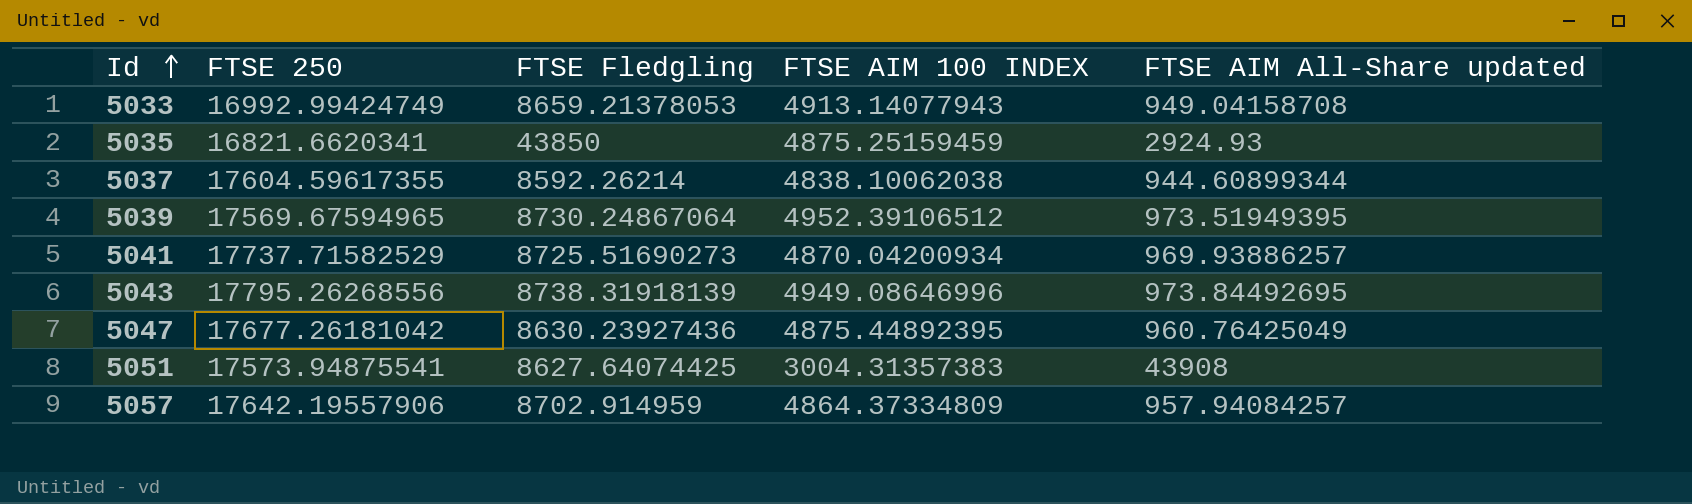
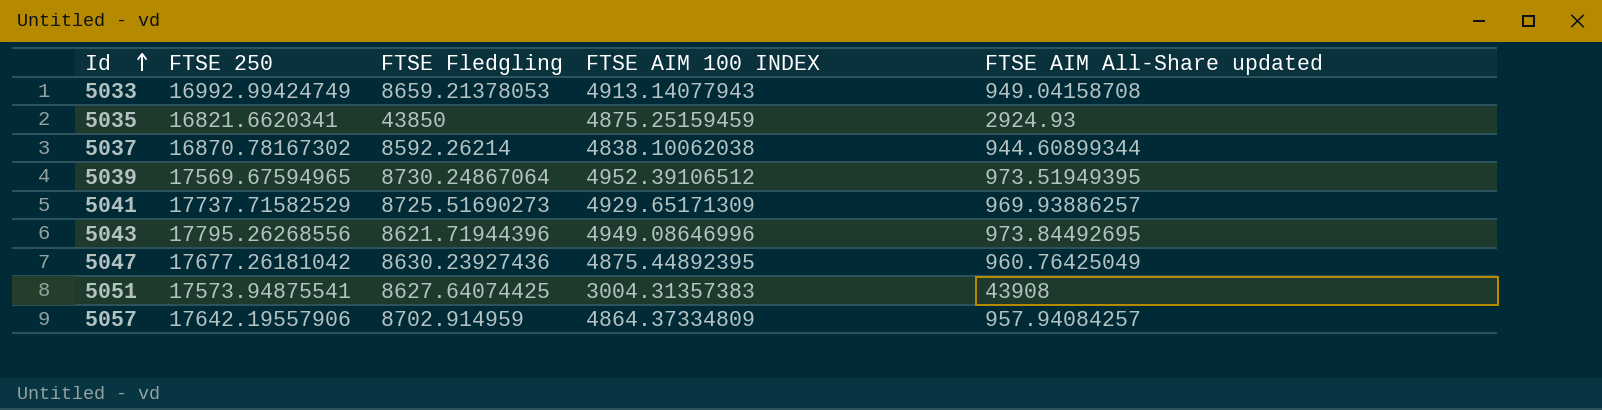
5037 | FTSE 250: 17604.59617355 -> 16870.78167302
5041 | FTSE AIM 100 INDEX: 4870.04200934 -> 4929.65171309
5043 | FTSE Fledgling: 8738.31918139 -> 8621.71944396

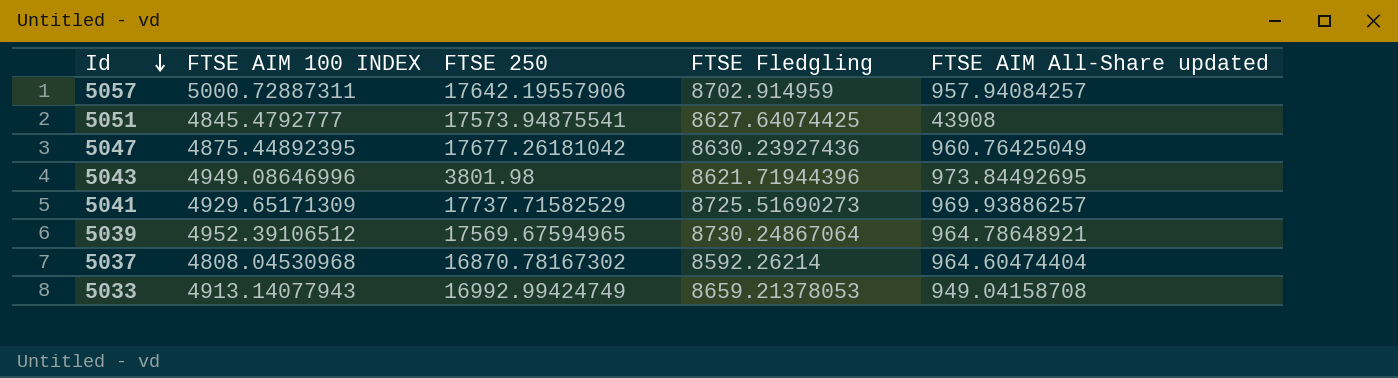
row order: Id ascending -> Id descending
column FTSE AIM 100 INDEX | position: 4 -> 2
row 5035: 16821.6620341 | 43850 | 4875.25159459 | 2924.93 -> none
5057 | FTSE AIM 100 INDEX: 4864.37334809 -> 5000.72887311
5051 | FTSE AIM 100 INDEX: 3004.31357383 -> 4845.4792777
5043 | FTSE 250: 17795.26268556 -> 3801.98
5039 | FTSE AIM All-Share updated: 973.51949395 -> 964.78648921
5037 | FTSE AIM 100 INDEX: 4838.10062038 -> 4808.04530968
5037 | FTSE AIM All-Share updated: 944.60899344 -> 964.60474404

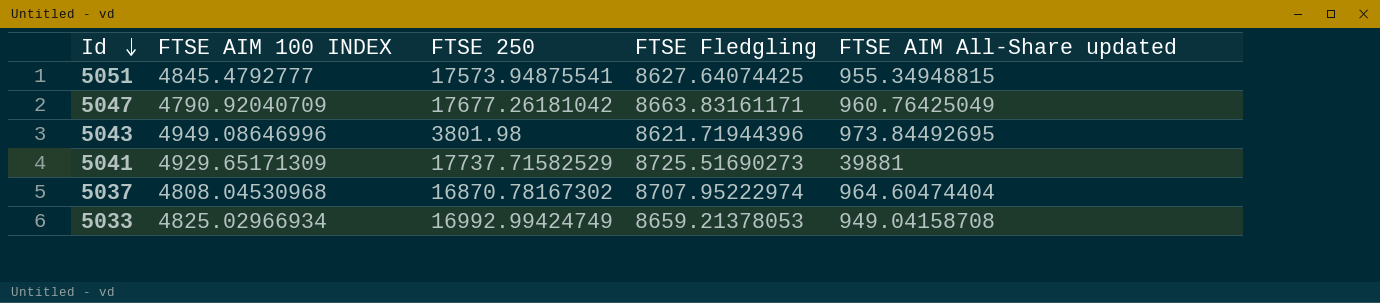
row 5057: 5000.72887311 | 17642.19557906 | 8702.914959 | 957.94084257 -> none
row 5039: 4952.39106512 | 17569.67594965 | 8730.24867064 | 964.78648921 -> none
5051 | FTSE AIM All-Share updated: 43908 -> 955.34948815
5047 | FTSE AIM 100 INDEX: 4875.44892395 -> 4790.92040709
5047 | FTSE Fledgling: 8630.23927436 -> 8663.83161171
5041 | FTSE AIM All-Share updated: 969.93886257 -> 39881
5037 | FTSE Fledgling: 8592.26214 -> 8707.95222974
5033 | FTSE AIM 100 INDEX: 4913.14077943 -> 4825.02966934

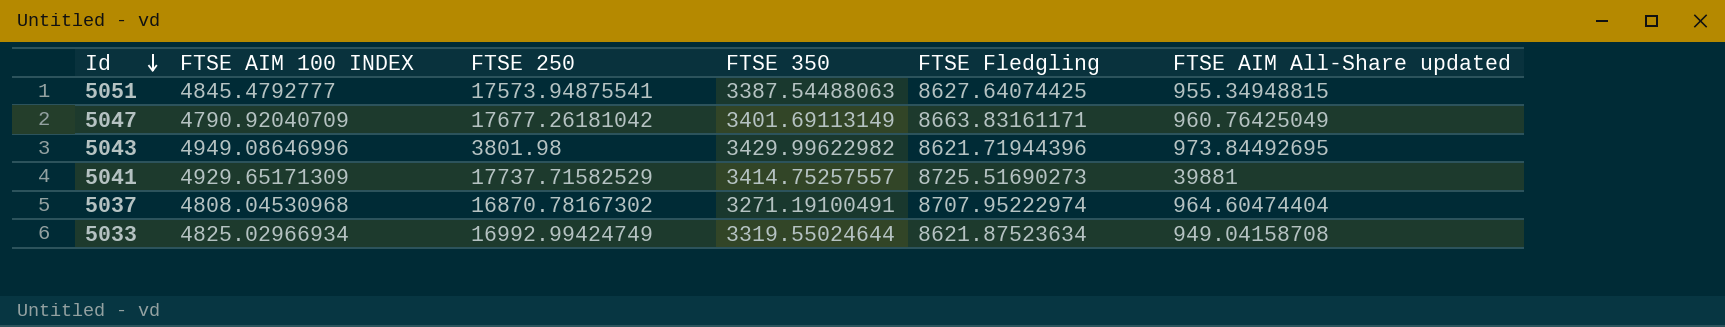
column FTSE 350 | position: none -> 4
5033 | FTSE Fledgling: 8659.21378053 -> 8621.87523634

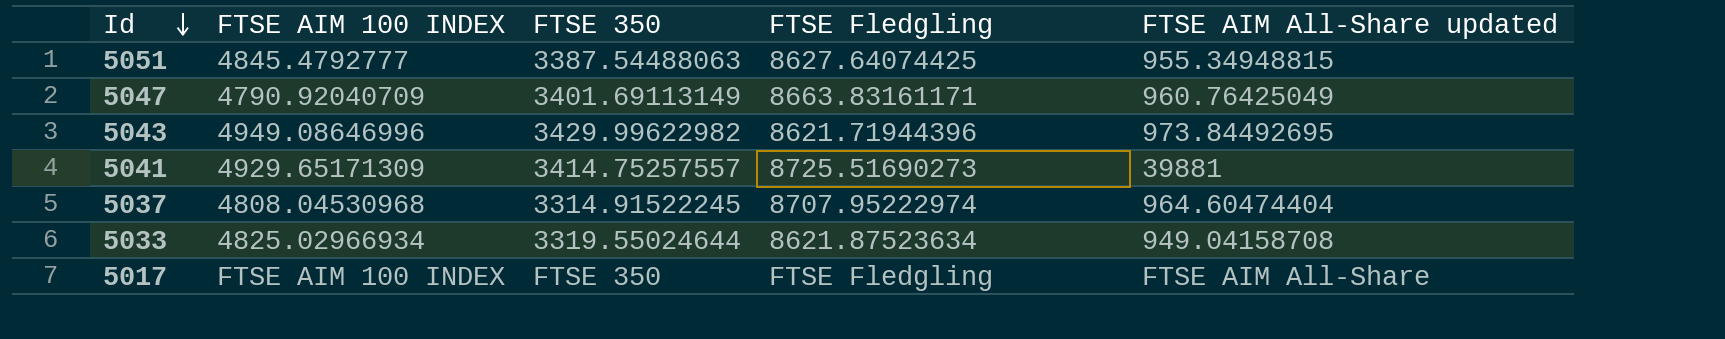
column FTSE 250 | position: 3 -> none
5037 | FTSE 350: 3271.19100491 -> 3314.91522245
row 5017: none -> FTSE AIM 100 INDEX | FTSE 350 | FTSE Fledgling | FTSE AIM All-Share

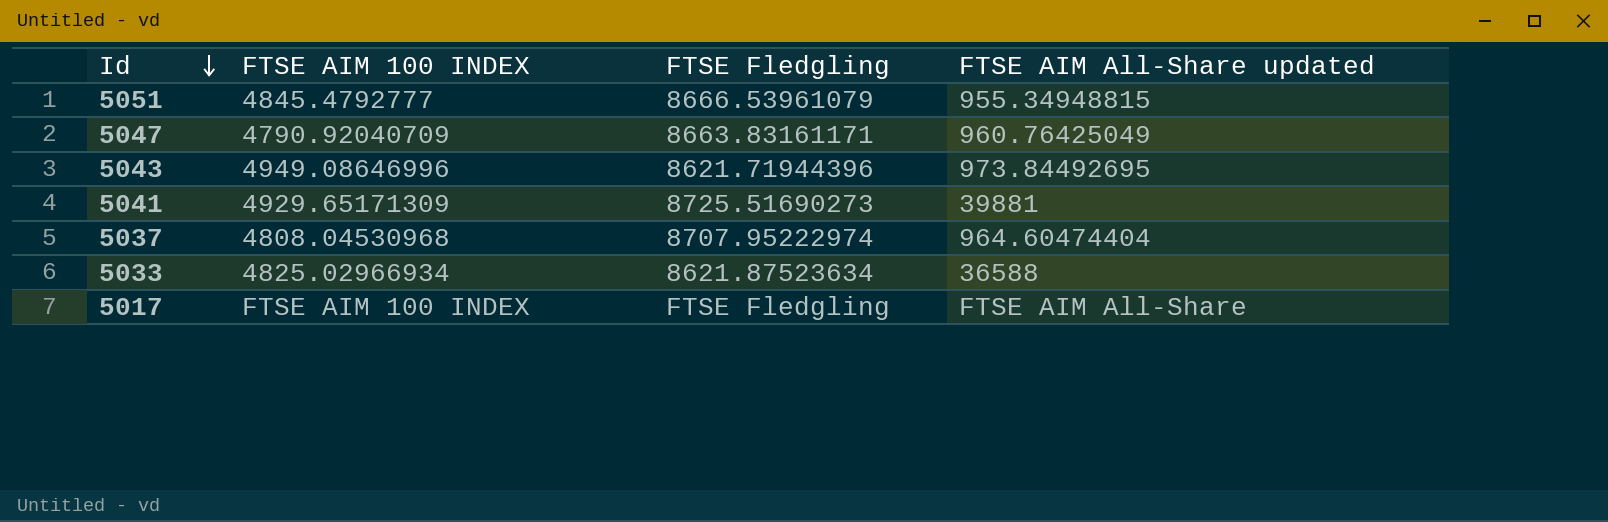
column FTSE 350 | position: 3 -> none
5051 | FTSE Fledgling: 8627.64074425 -> 8666.53961079
5033 | FTSE AIM All-Share updated: 949.04158708 -> 36588

